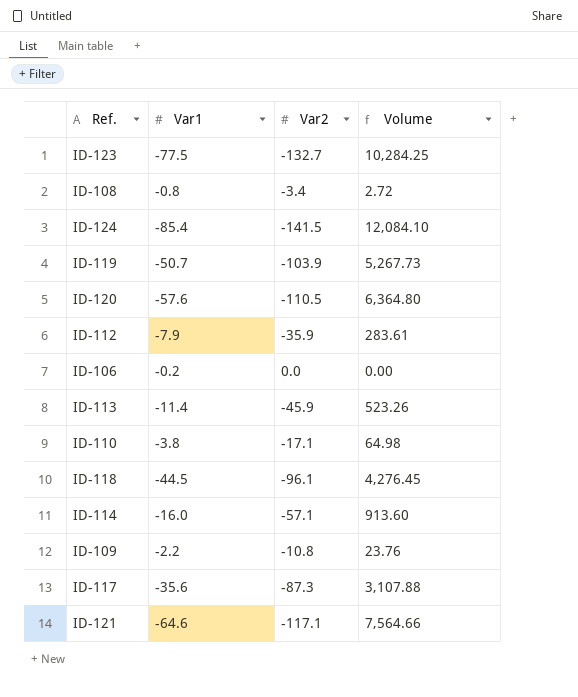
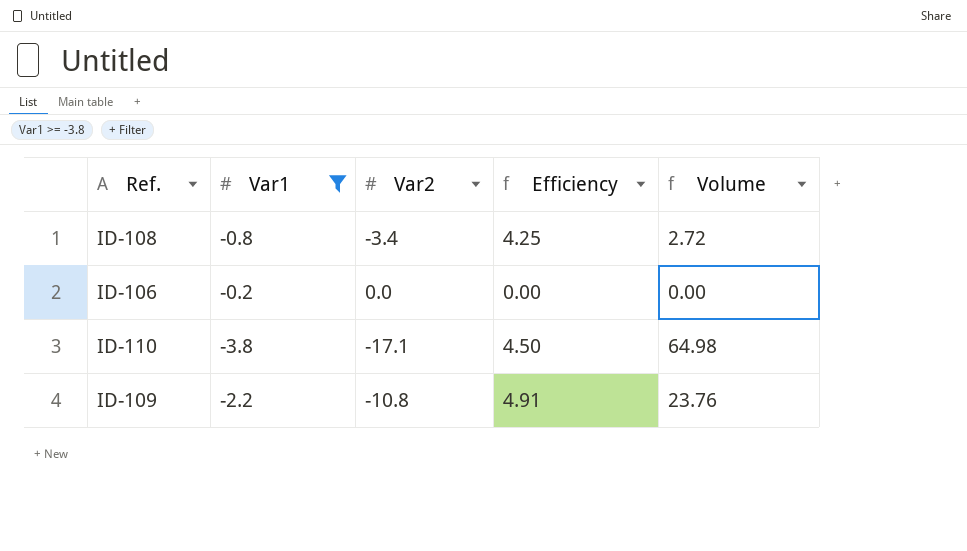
filter: none -> Var1 >= -3.8
column Efficiency | formula: none -> [Var2] / [Var1]

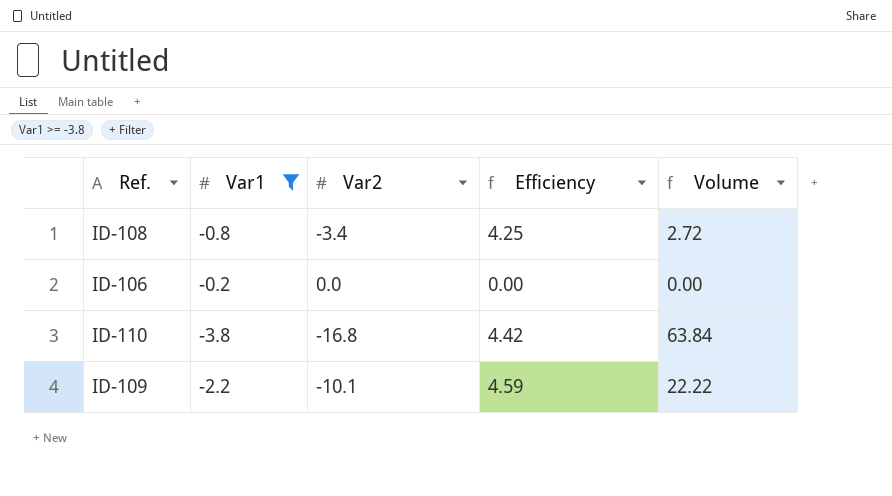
ID-110 | Var2: -17.1 -> -16.8
ID-110 | Efficiency: 4.50 -> 4.42
ID-110 | Volume: 64.98 -> 63.84
ID-109 | Var2: -10.8 -> -10.1
ID-109 | Efficiency: 4.91 -> 4.59
ID-109 | Volume: 23.76 -> 22.22

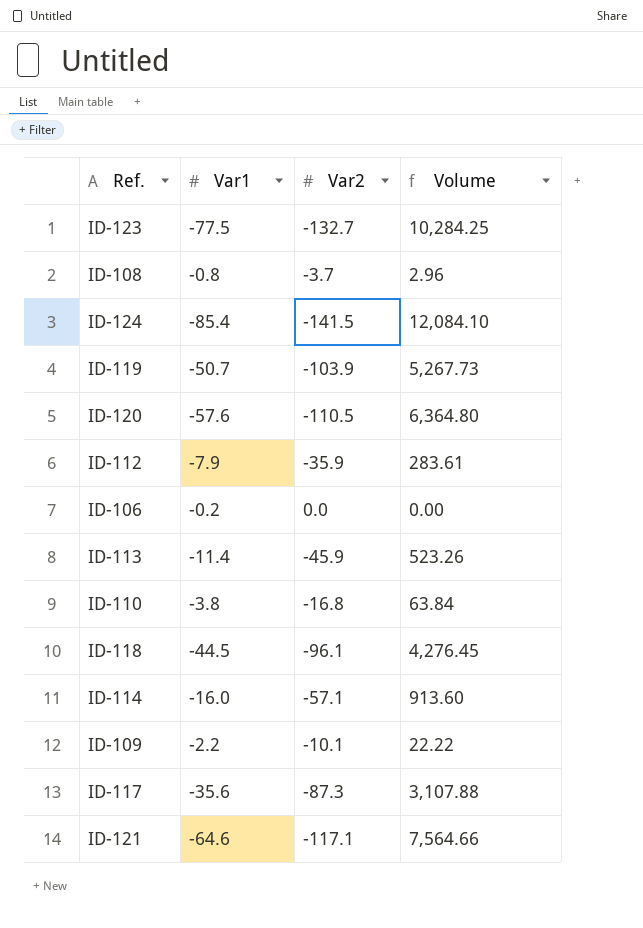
filter: Var1 >= -3.8 -> none
column Efficiency | formula: [Var2] / [Var1] -> none
ID-108 | Var2: -3.4 -> -3.7
ID-108 | Volume: 2.72 -> 2.96

